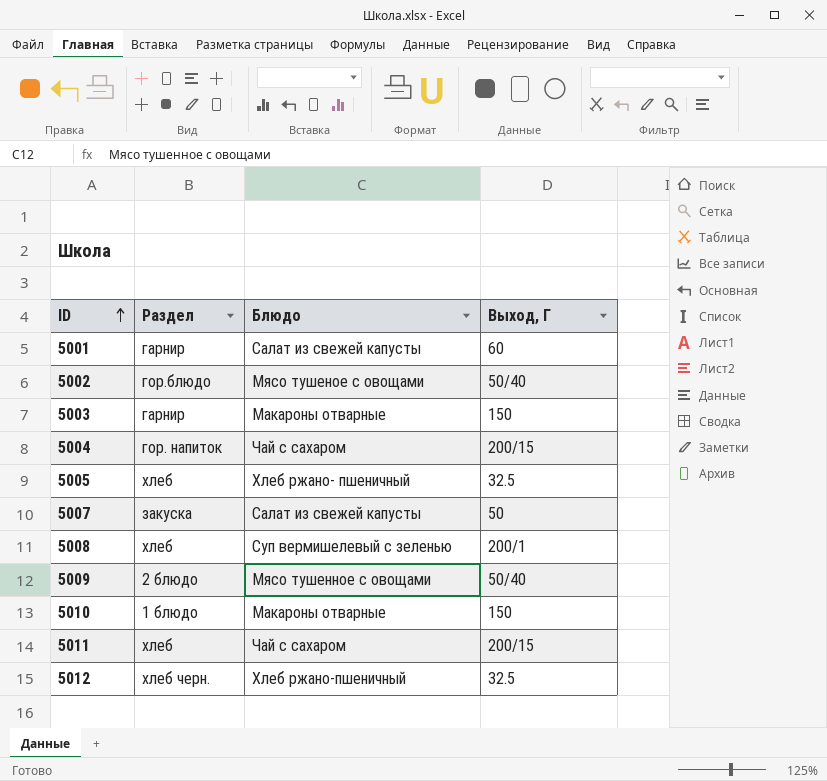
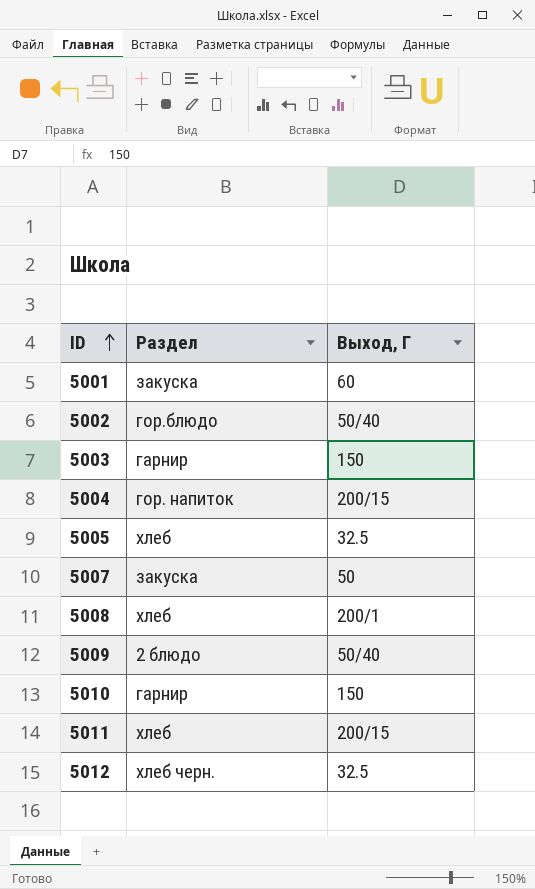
column Блюдо | position: 3 -> none
5001 | Раздел: гарнир -> закуска
5010 | Раздел: 1 блюдо -> гарнир

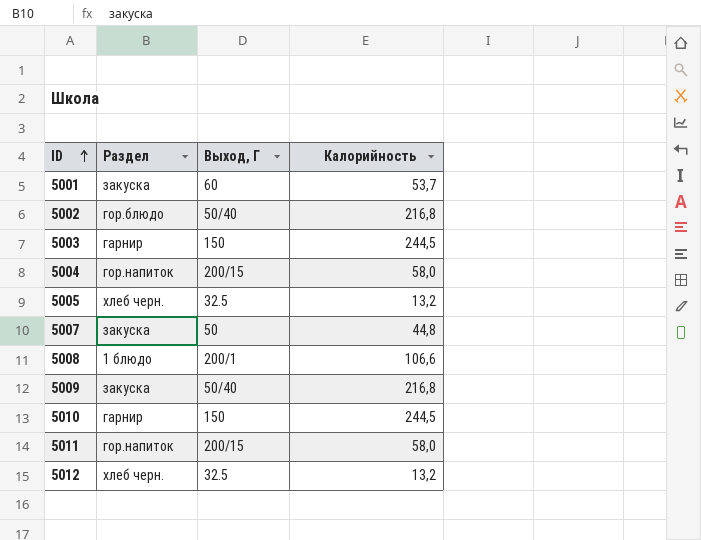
column Калорийность | position: none -> 4
5004 | Раздел: гор. напиток -> гор.напиток
5005 | Раздел: хлеб -> хлеб черн.
5008 | Раздел: хлеб -> 1 блюдо
5009 | Раздел: 2 блюдо -> закуска
5011 | Раздел: хлеб -> гор.напиток

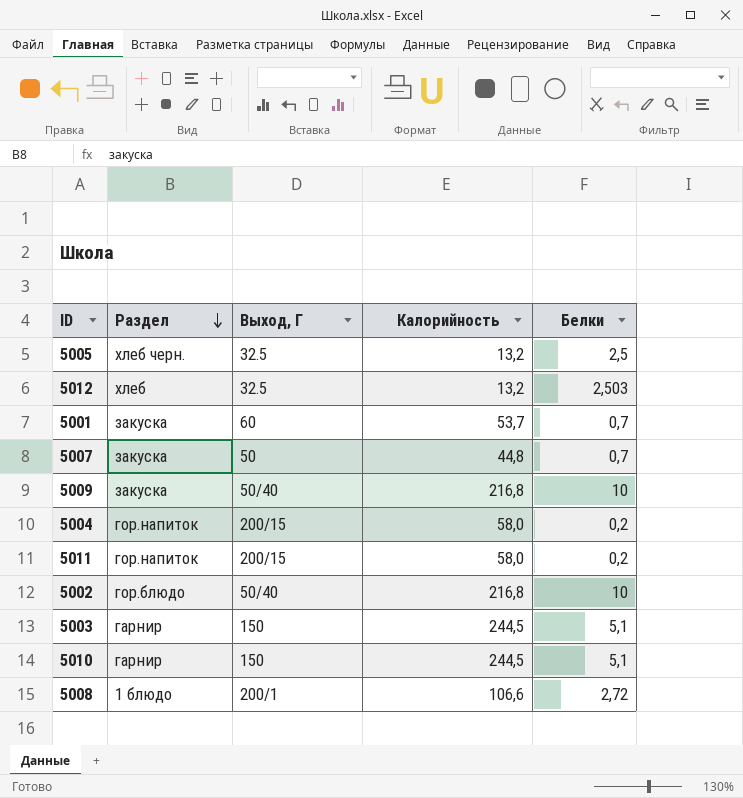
row order: ID ascending -> Раздел descending
column Белки | position: none -> 5
5012 | Раздел: хлеб черн. -> хлеб

